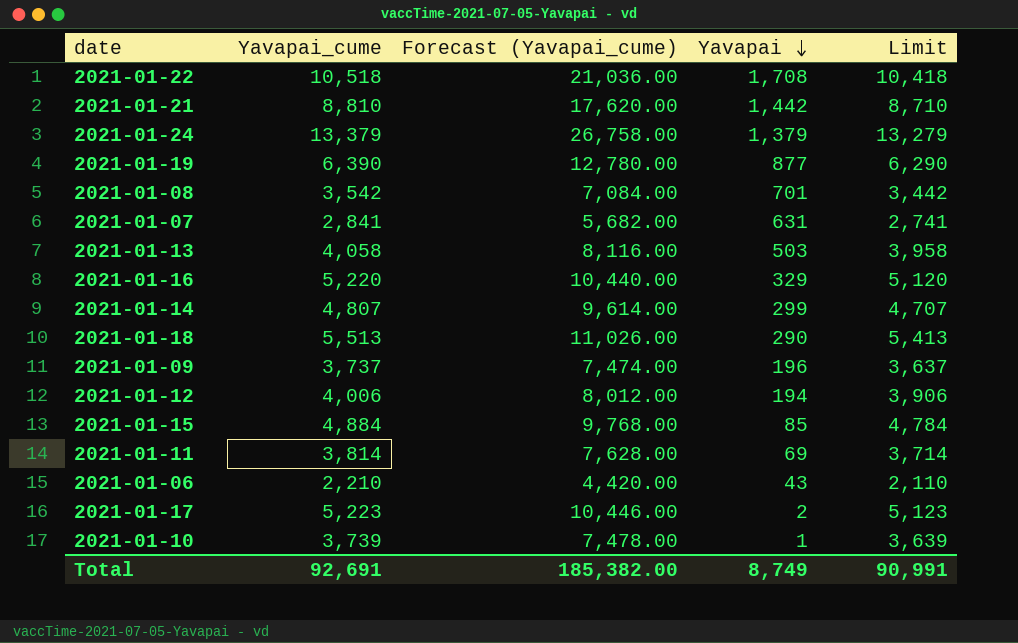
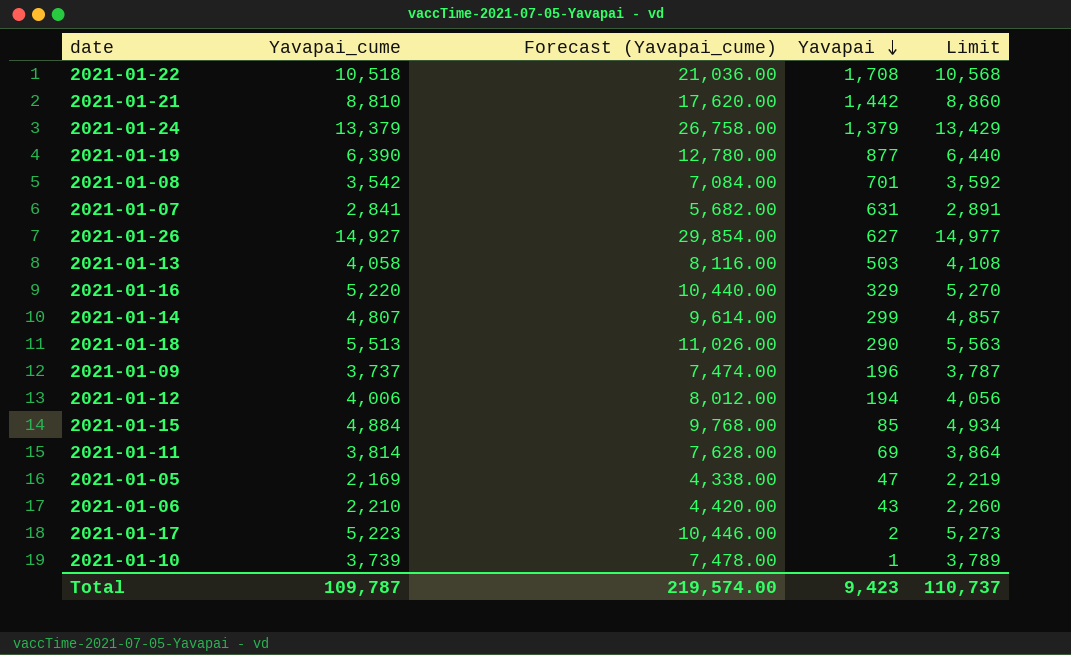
column Limit | formula: [Yavapai_cume] - 100 -> [Yavapai_cume] + 50
row 2021-01-26: none -> 14,927 | 29,854.00 | 627 | 14,977
row 2021-01-05: none -> 2,169 | 4,338.00 | 47 | 2,219
Total | Yavapai_cume: 92,691 -> 109,787
Total | Forecast (Yavapai_cume): 185,382.00 -> 219,574.00
Total | Yavapai: 8,749 -> 9,423
Total | Limit: 90,991 -> 110,737

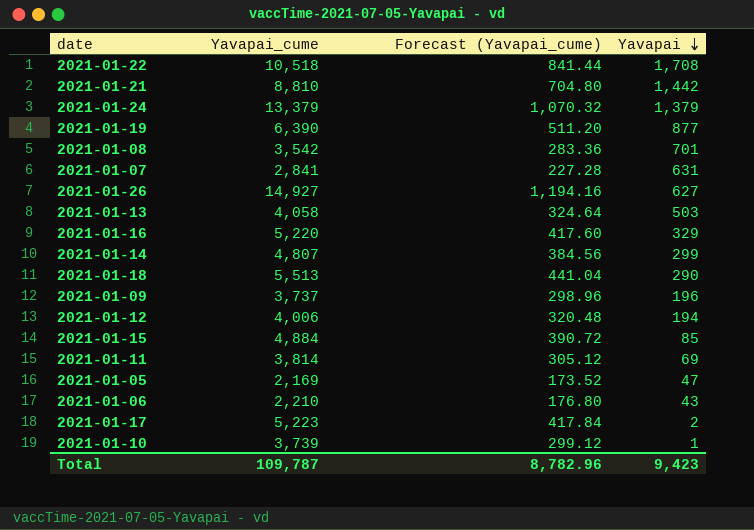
column Limit | formula: [Yavapai_cume] + 50 -> none
column Forecast (Yavapai_cume) | formula: [Yavapai_cume] * 2 -> [Yavapai_cume] * 0.08
Total | Forecast (Yavapai_cume): 219,574.00 -> 8,782.96

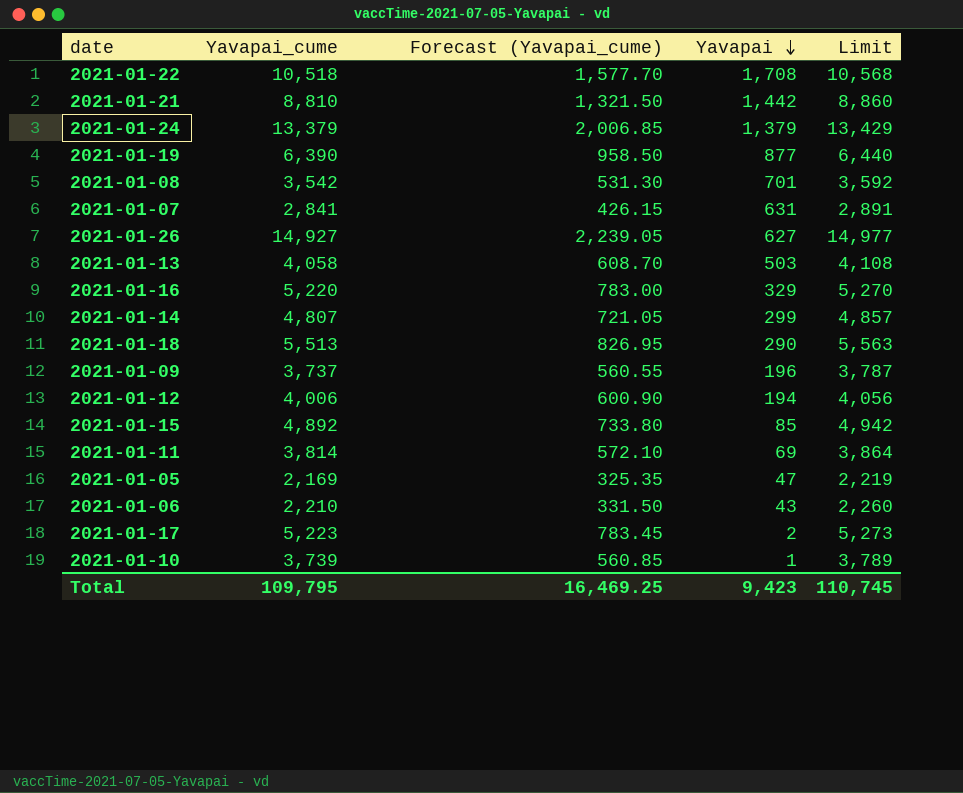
column Forecast (Yavapai_cume) | formula: [Yavapai_cume] * 0.08 -> [Yavapai_cume] * 0.15
column Limit | formula: none -> [Yavapai_cume] + 50
2021-01-15 | Yavapai_cume: 4,884 -> 4,892
Total | Yavapai_cume: 109,787 -> 109,795
Total | Forecast (Yavapai_cume): 8,782.96 -> 16,469.25

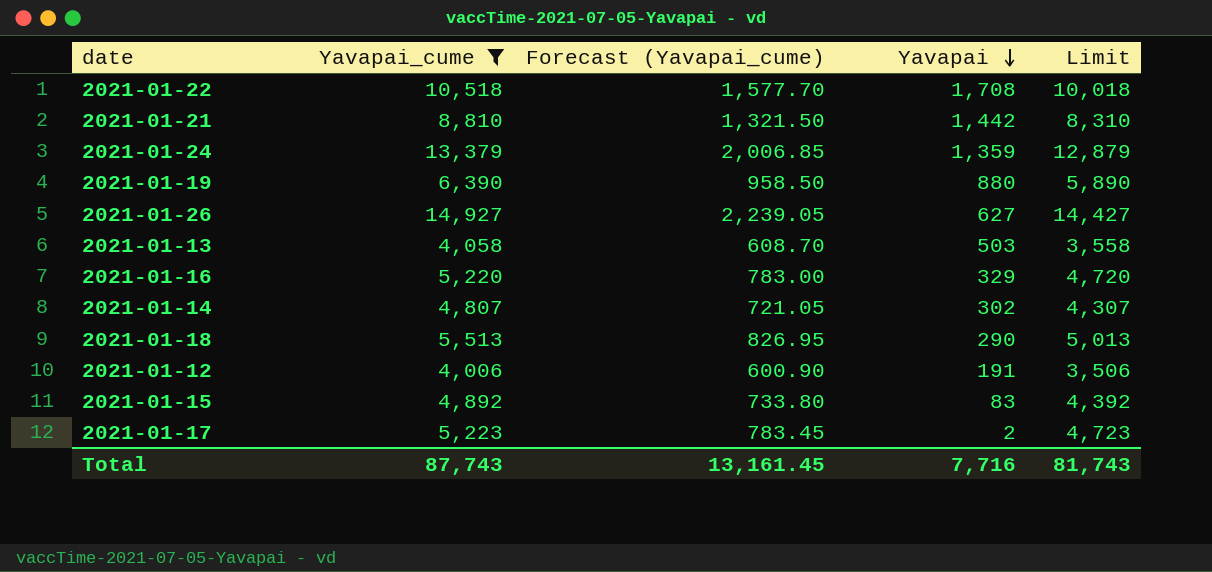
filter: none -> Yavapai_cume >= 4,006
column Limit | formula: [Yavapai_cume] + 50 -> [Yavapai_cume] - 500
2021-01-24 | Yavapai: 1,379 -> 1,359
2021-01-19 | Yavapai: 877 -> 880
2021-01-14 | Yavapai: 299 -> 302
2021-01-12 | Yavapai: 194 -> 191
2021-01-15 | Yavapai: 85 -> 83
Total | Yavapai_cume: 109,795 -> 87,743
Total | Forecast (Yavapai_cume): 16,469.25 -> 13,161.45
Total | Yavapai: 9,423 -> 7,716
Total | Limit: 110,745 -> 81,743

